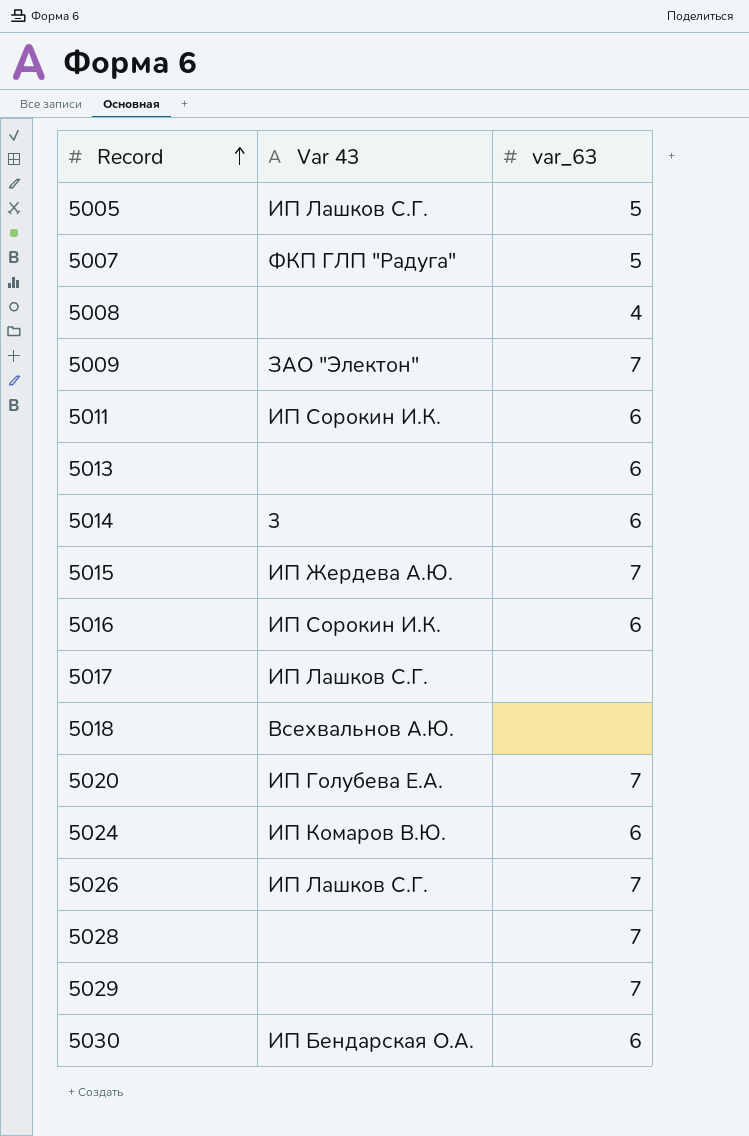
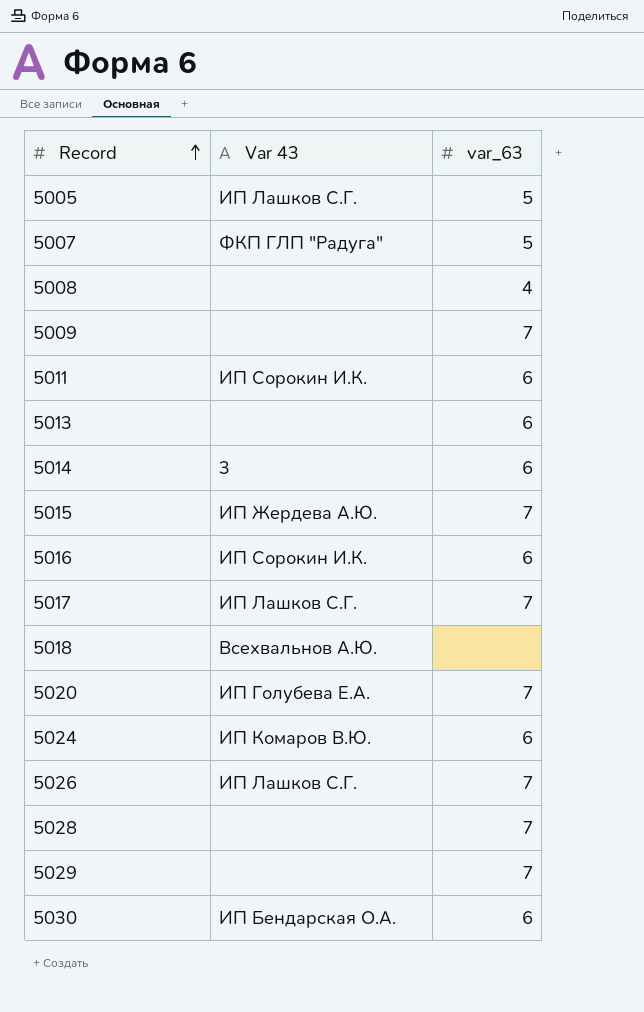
5009 | Var 43: ЗАО "Электон" -> none
5017 | var_63: none -> 7

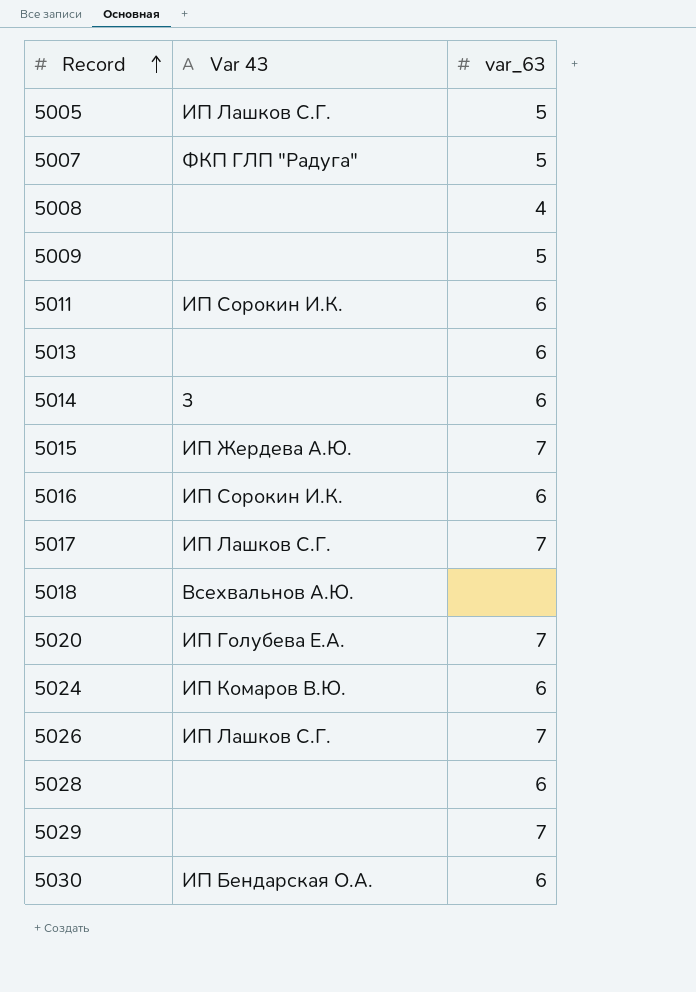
5009 | var_63: 7 -> 5
5028 | var_63: 7 -> 6

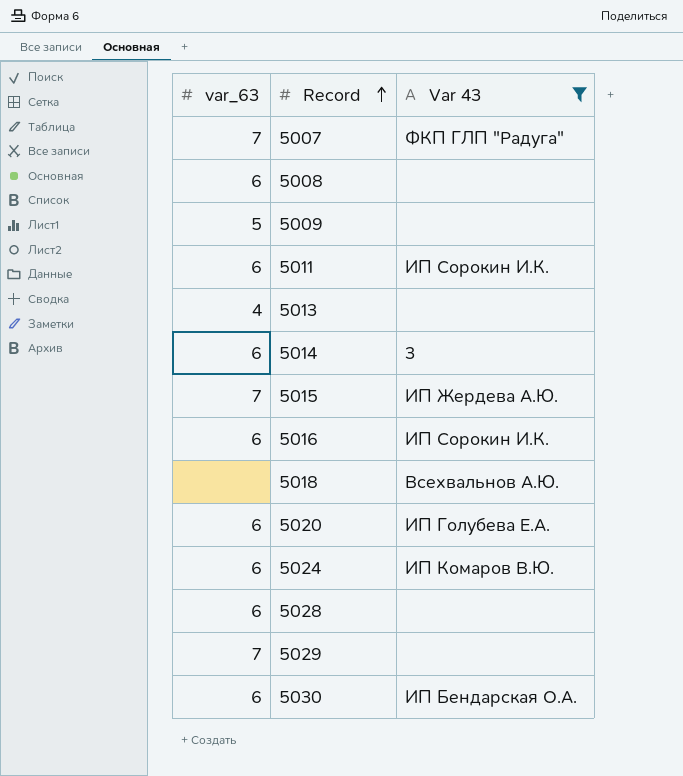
filter: none -> Var 43 != ИП Лашков С.Г.
column var_63 | position: 3 -> 1
5007 | var_63: 5 -> 7
5008 | var_63: 4 -> 6
5013 | var_63: 6 -> 4
5020 | var_63: 7 -> 6

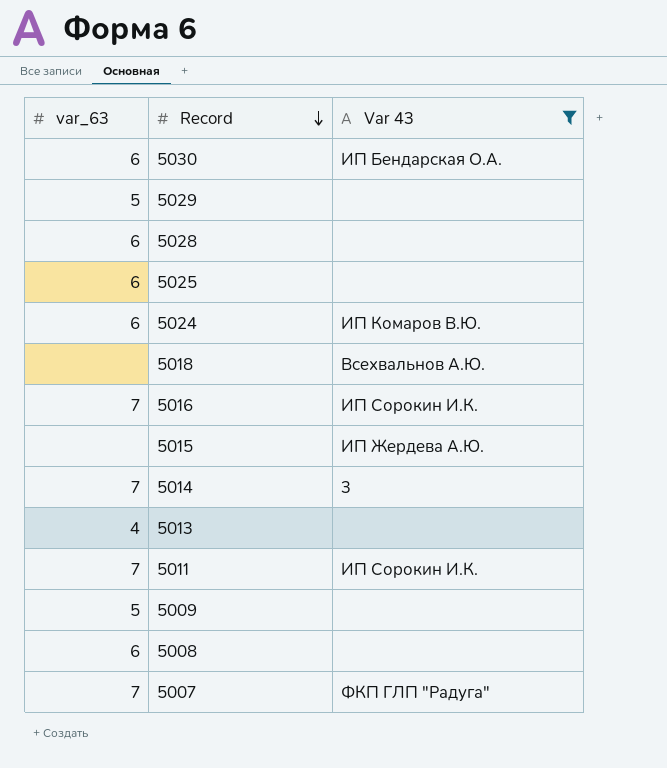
row order: Record ascending -> Record descending
row 5020: 6 | ИП Голубева Е.А. -> none
5029 | var_63: 7 -> 5
row 5025: none -> 6 | none
5016 | var_63: 6 -> 7
5015 | var_63: 7 -> none
5014 | var_63: 6 -> 7
5011 | var_63: 6 -> 7

